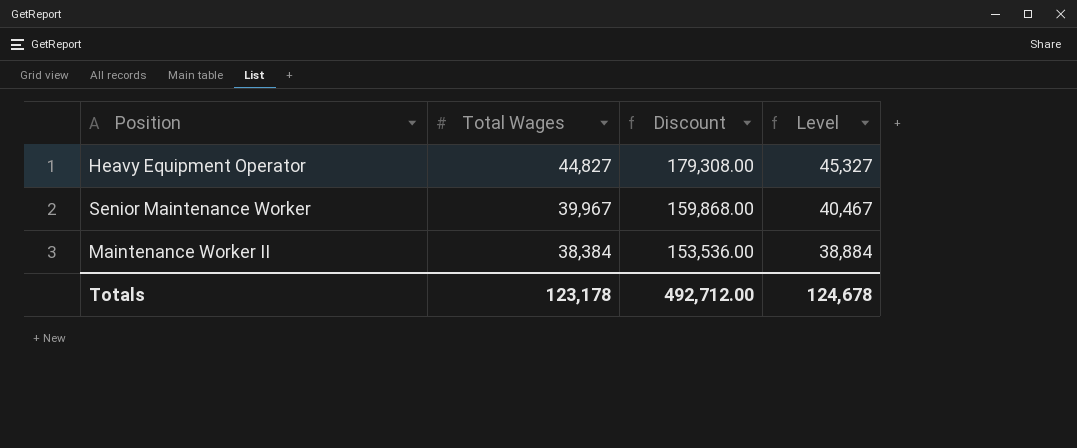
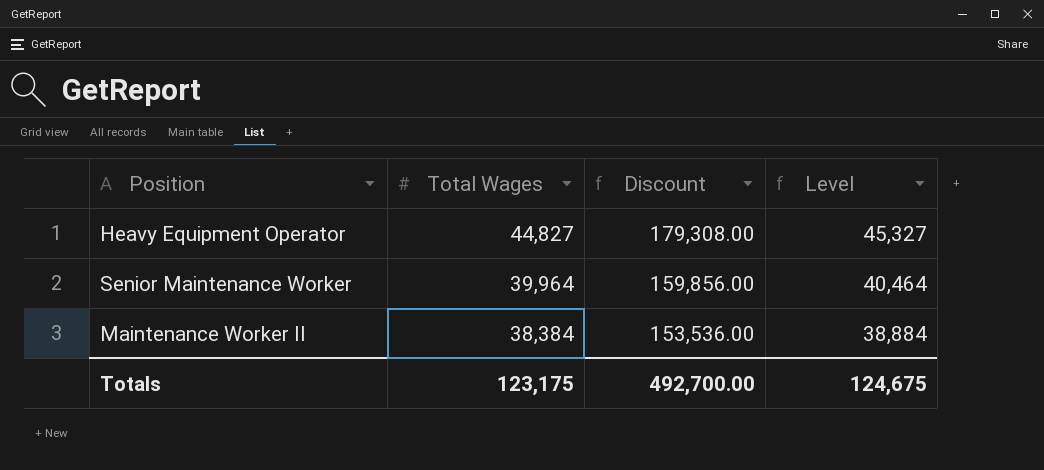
Senior Maintenance Worker | Total Wages: 39,967 -> 39,964
Senior Maintenance Worker | Discount: 159,868.00 -> 159,856.00
Senior Maintenance Worker | Level: 40,467 -> 40,464
Totals | Total Wages: 123,178 -> 123,175
Totals | Discount: 492,712.00 -> 492,700.00
Totals | Level: 124,678 -> 124,675

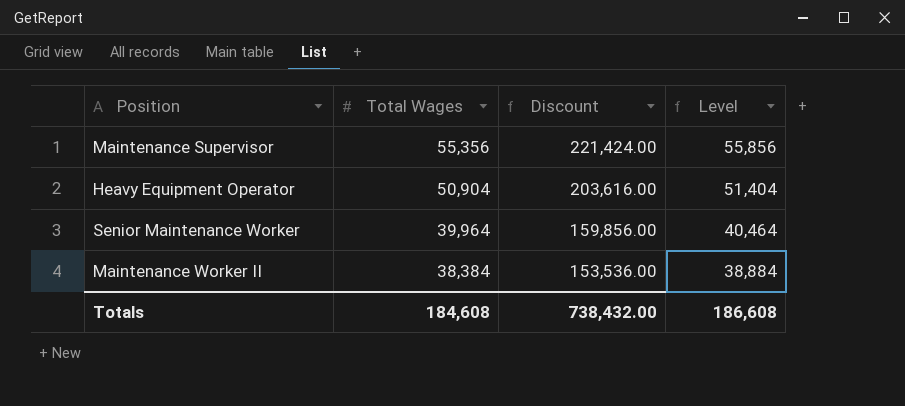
row Maintenance Supervisor: none -> 55,356 | 221,424.00 | 55,856
Heavy Equipment Operator | Total Wages: 44,827 -> 50,904
Heavy Equipment Operator | Discount: 179,308.00 -> 203,616.00
Heavy Equipment Operator | Level: 45,327 -> 51,404
Totals | Total Wages: 123,175 -> 184,608
Totals | Discount: 492,700.00 -> 738,432.00
Totals | Level: 124,675 -> 186,608

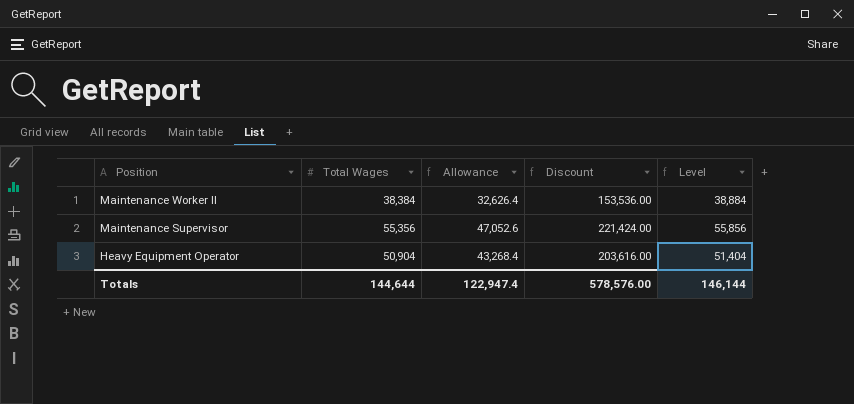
row order: Total Wages descending -> Position descending
column Allowance | formula: none -> [Total Wages] * 0.85
row Senior Maintenance Worker: 39,964 | 159,856.00 | 40,464 -> none
Totals | Total Wages: 184,608 -> 144,644
Totals | Discount: 738,432.00 -> 578,576.00
Totals | Level: 186,608 -> 146,144

